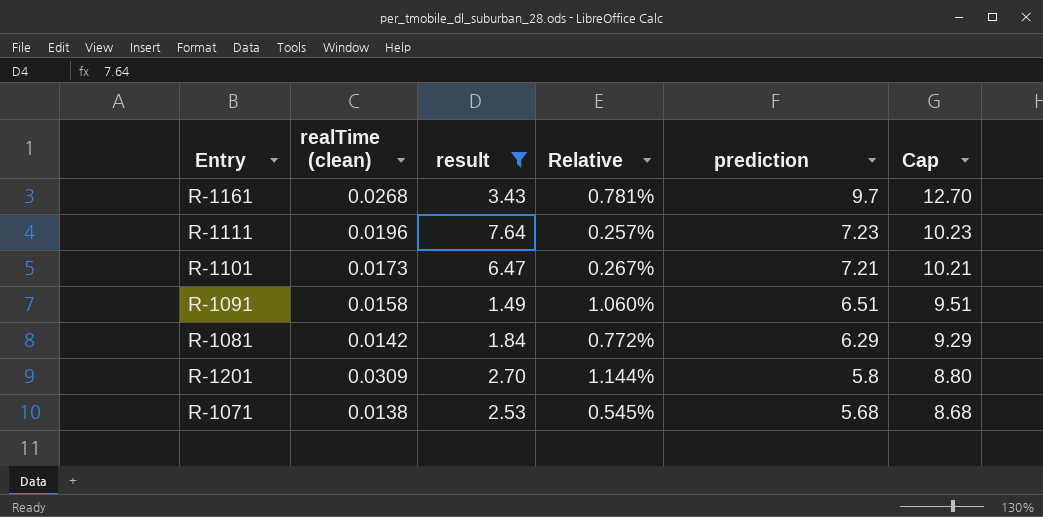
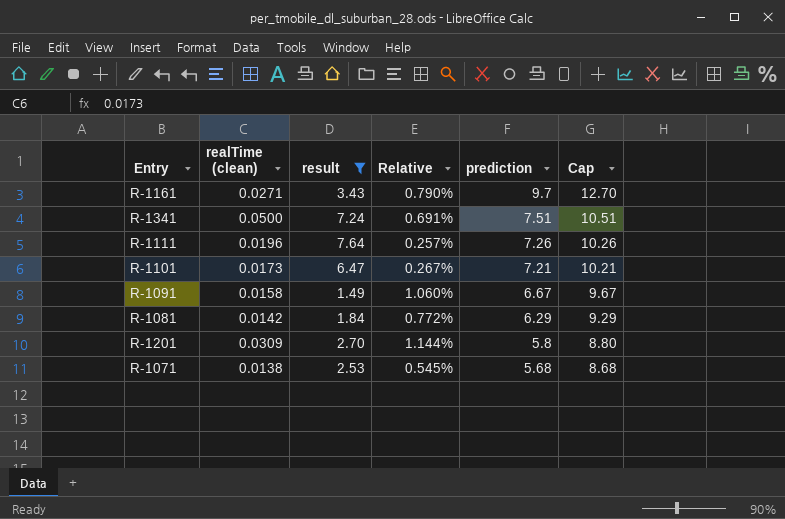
R-1161 | realTime (clean): 0.0268 -> 0.0271
R-1161 | Relative: 0.781% -> 0.790%
row R-1341: none -> 0.0500 | 7.24 | 0.691% | 7.51 | 10.51
R-1111 | prediction: 7.23 -> 7.26
R-1111 | Cap: 10.23 -> 10.26
R-1091 | prediction: 6.51 -> 6.67
R-1091 | Cap: 9.51 -> 9.67

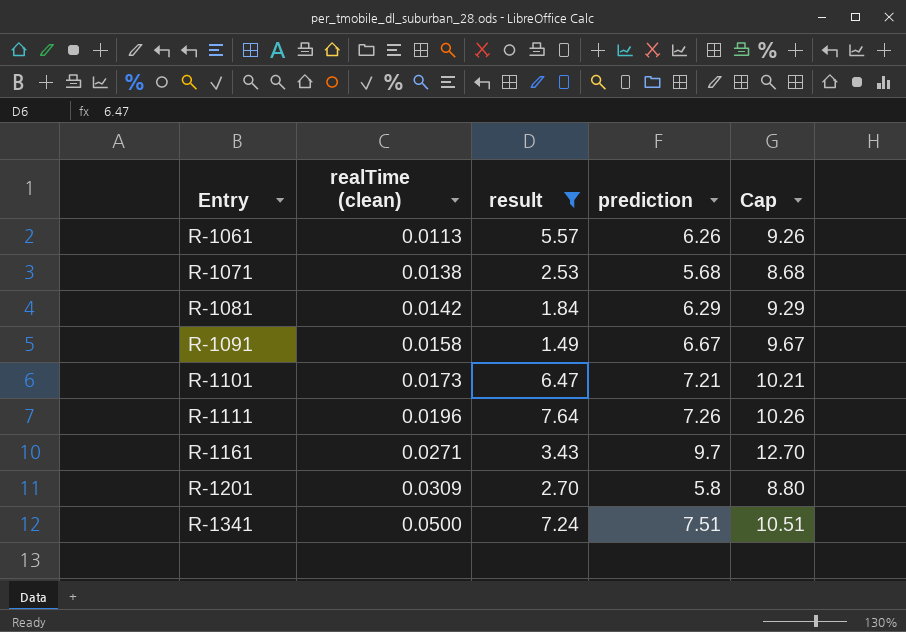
row order: prediction descending -> Entry ascending
column Relative | formula: [realTime (clean)] / [result] -> none
row R-1061: none -> 0.0113 | 5.57 | 6.26 | 9.26

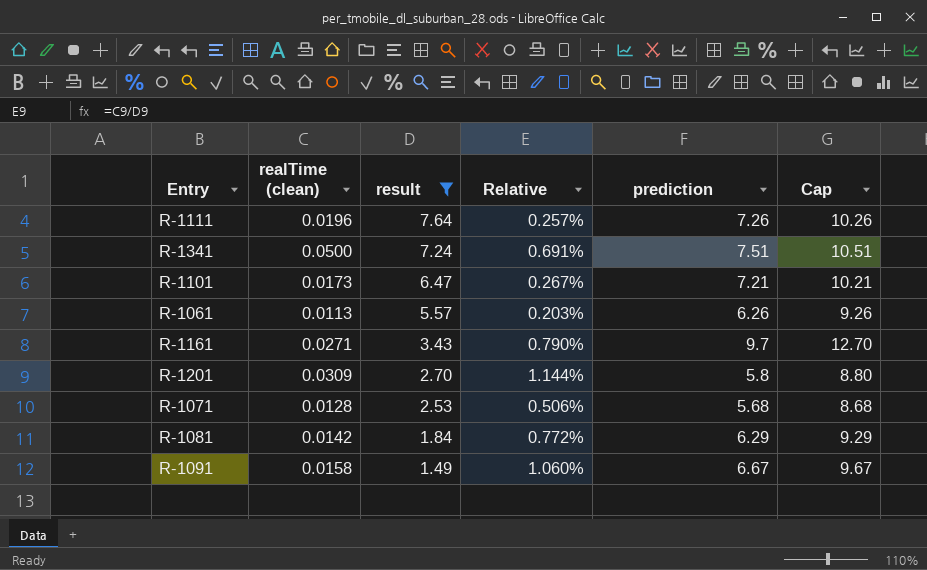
row order: Entry ascending -> result descending
column Relative | formula: none -> [realTime (clean)] / [result]
R-1071 | realTime (clean): 0.0138 -> 0.0128

